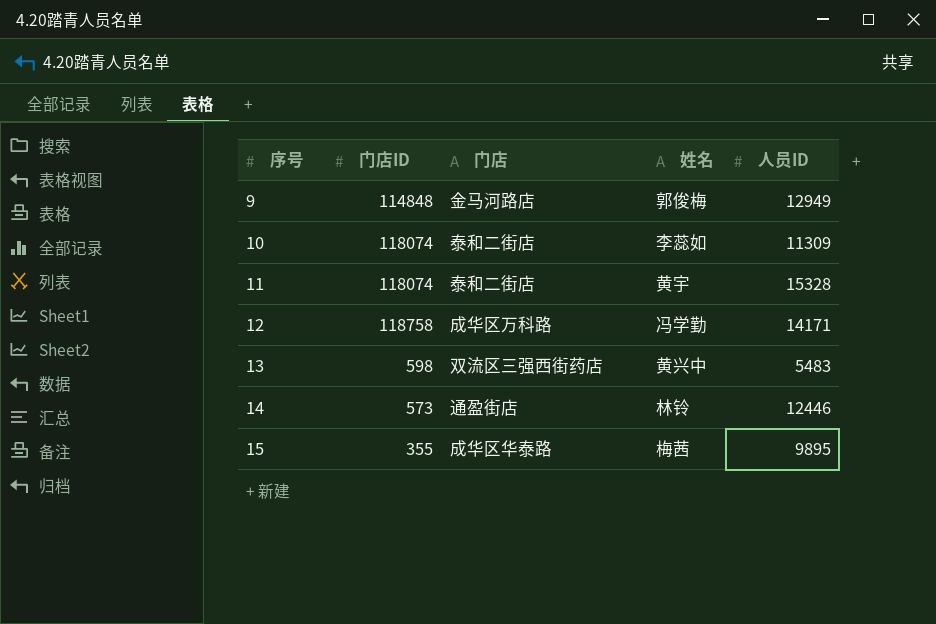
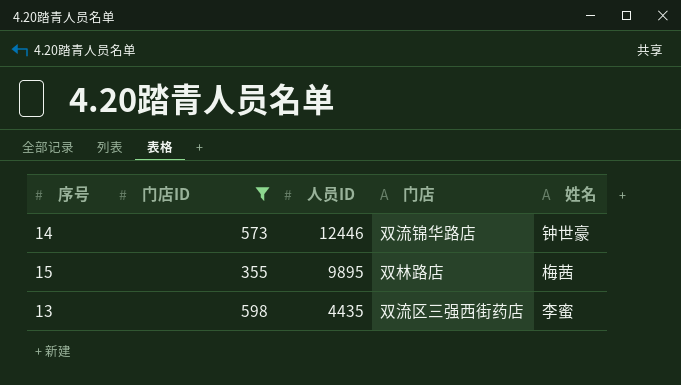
filter: none -> 门店ID <= 598
row order: 序号 ascending -> 人员ID descending
column 人员ID | position: 5 -> 3
14 | 门店: 通盈街店 -> 双流锦华路店
14 | 姓名: 林铃 -> 钟世豪
15 | 门店: 成华区华泰路 -> 双林路店
13 | 人员ID: 5483 -> 4435
13 | 姓名: 黄兴中 -> 李蜜

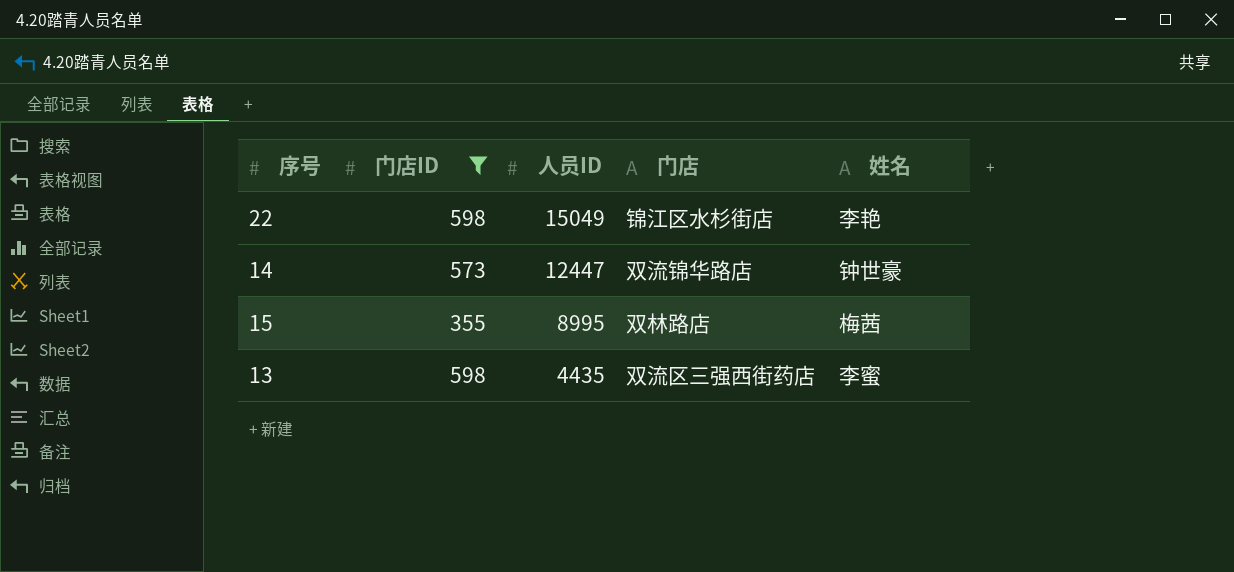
row 22: none -> 598 | 15049 | 锦江区水杉街店 | 李艳
14 | 人员ID: 12446 -> 12447
15 | 人员ID: 9895 -> 8995

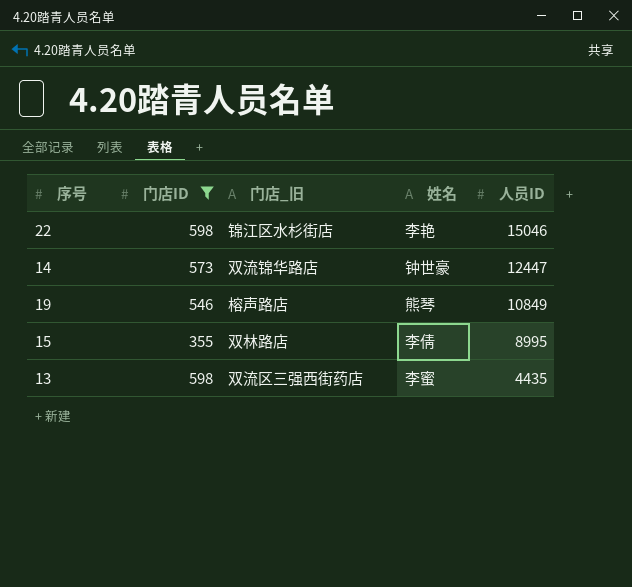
column name: 门店 -> 门店_旧
column 人员ID | position: 3 -> 5
22 | 人员ID: 15049 -> 15046
row 19: none -> 546 | 榕声路店 | 熊琴 | 10849
15 | 姓名: 梅茜 -> 李倩

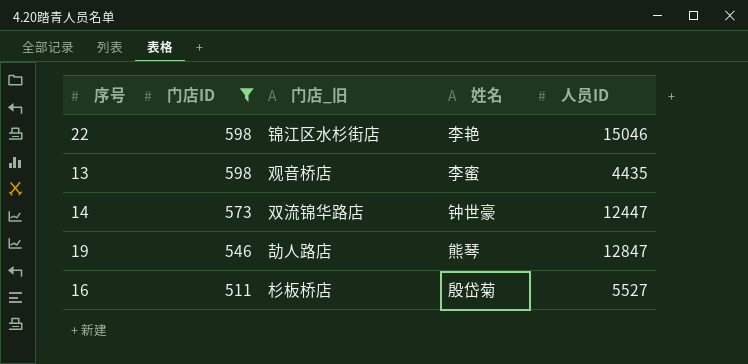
row order: 人员ID descending -> 门店ID descending
row 15: 355 | 双林路店 | 李倩 | 8995 -> none
13 | 门店_旧: 双流区三强西街药店 -> 观音桥店
19 | 门店_旧: 榕声路店 -> 劼人路店
19 | 人员ID: 10849 -> 12847
row 16: none -> 511 | 杉板桥店 | 殷岱菊 | 5527

